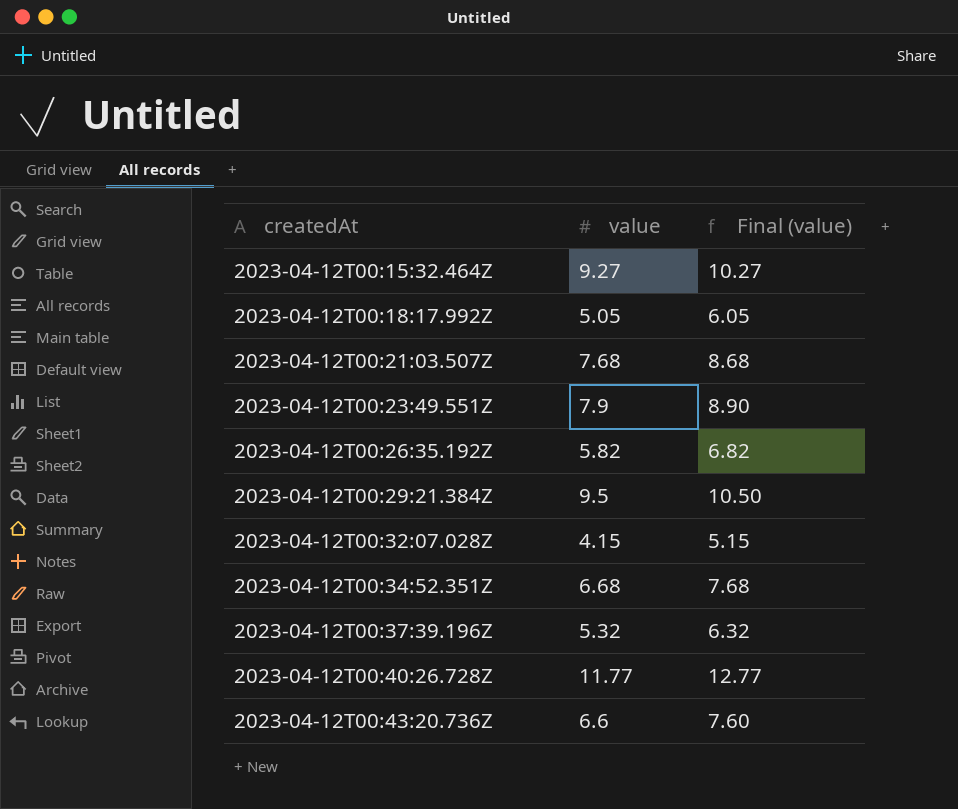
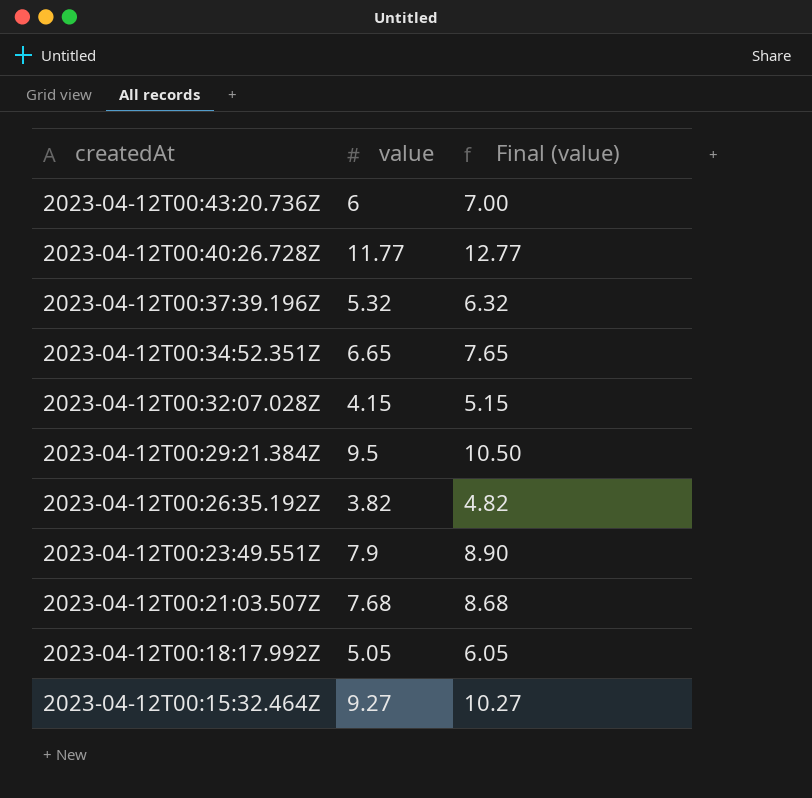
row order: createdAt ascending -> createdAt descending
2023-04-12T00:43:20.736Z | value: 6.6 -> 6
2023-04-12T00:43:20.736Z | Final (value): 7.60 -> 7.00
2023-04-12T00:34:52.351Z | value: 6.68 -> 6.65
2023-04-12T00:34:52.351Z | Final (value): 7.68 -> 7.65
2023-04-12T00:26:35.192Z | value: 5.82 -> 3.82
2023-04-12T00:26:35.192Z | Final (value): 6.82 -> 4.82

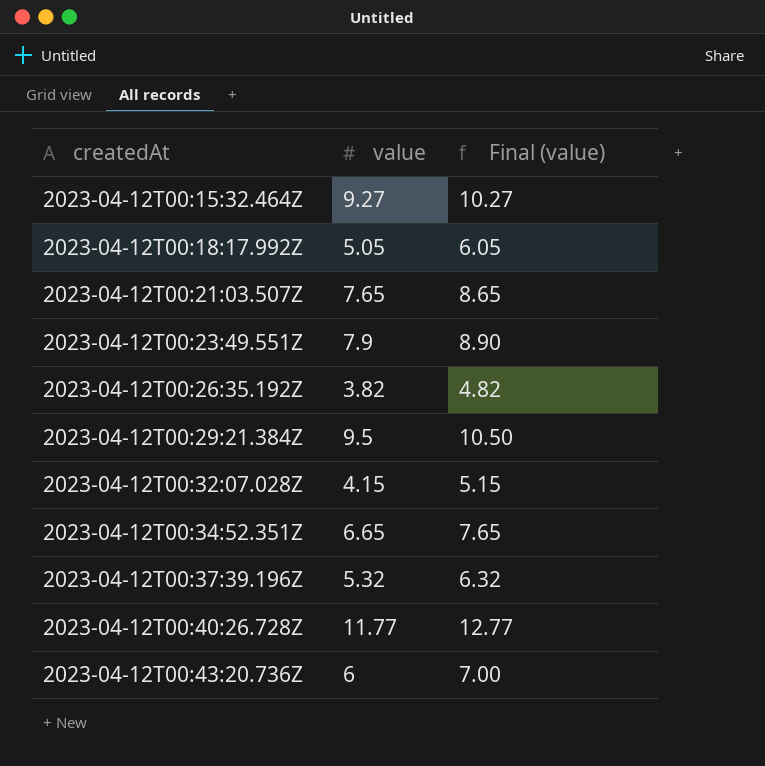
row order: createdAt descending -> createdAt ascending
2023-04-12T00:21:03.507Z | value: 7.68 -> 7.65
2023-04-12T00:21:03.507Z | Final (value): 8.68 -> 8.65

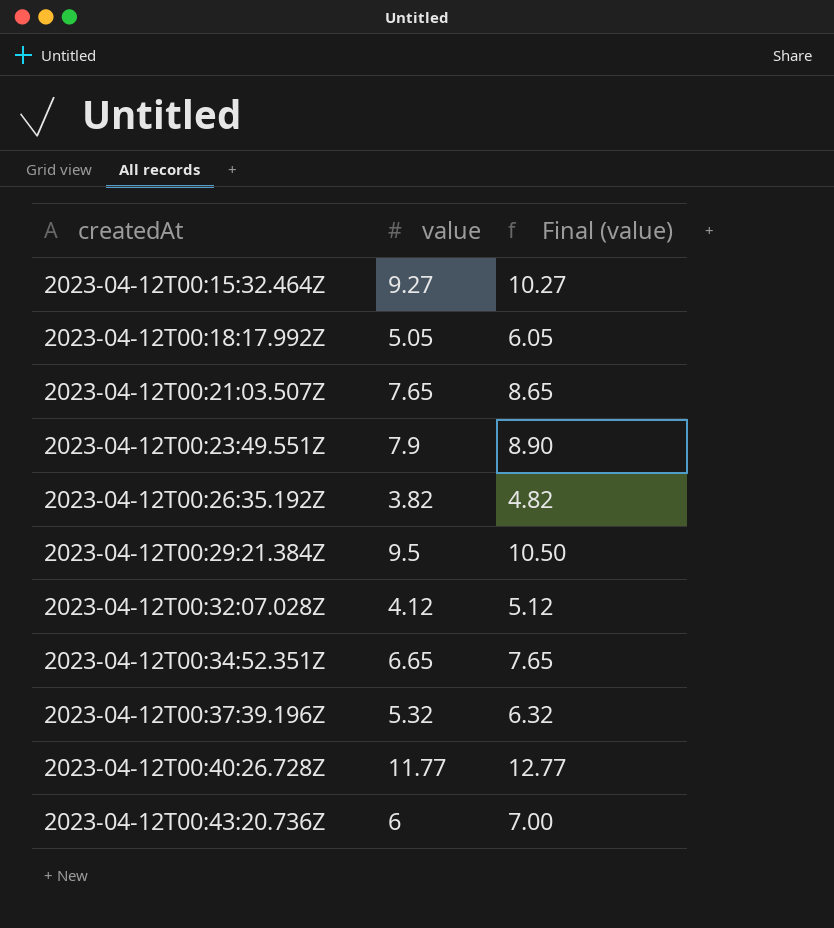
2023-04-12T00:32:07.028Z | value: 4.15 -> 4.12
2023-04-12T00:32:07.028Z | Final (value): 5.15 -> 5.12

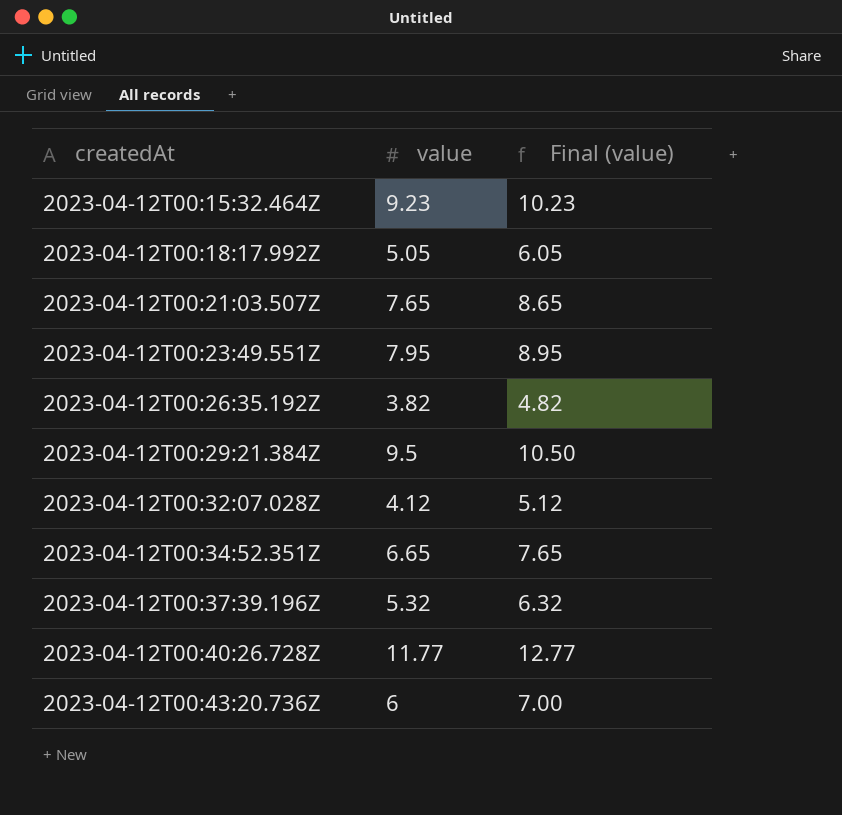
2023-04-12T00:15:32.464Z | value: 9.27 -> 9.23
2023-04-12T00:15:32.464Z | Final (value): 10.27 -> 10.23
2023-04-12T00:23:49.551Z | value: 7.9 -> 7.95
2023-04-12T00:23:49.551Z | Final (value): 8.90 -> 8.95

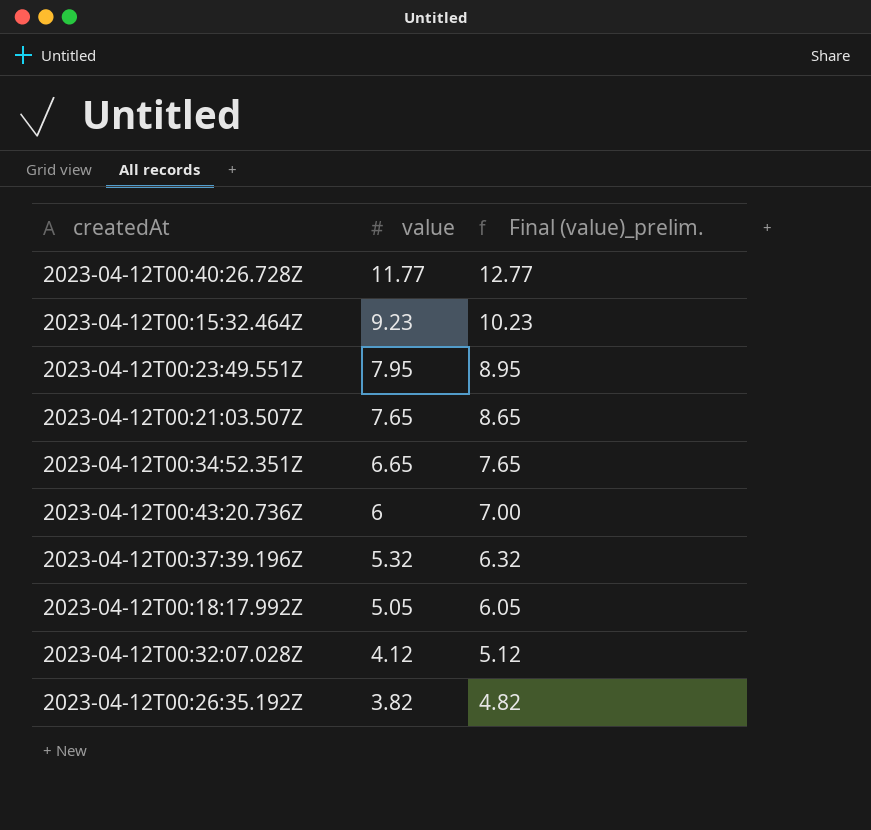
row order: createdAt ascending -> value descending
column name: Final (value) -> Final (value)_prelim.
row 2023-04-12T00:29:21.384Z: 9.5 | 10.50 -> none

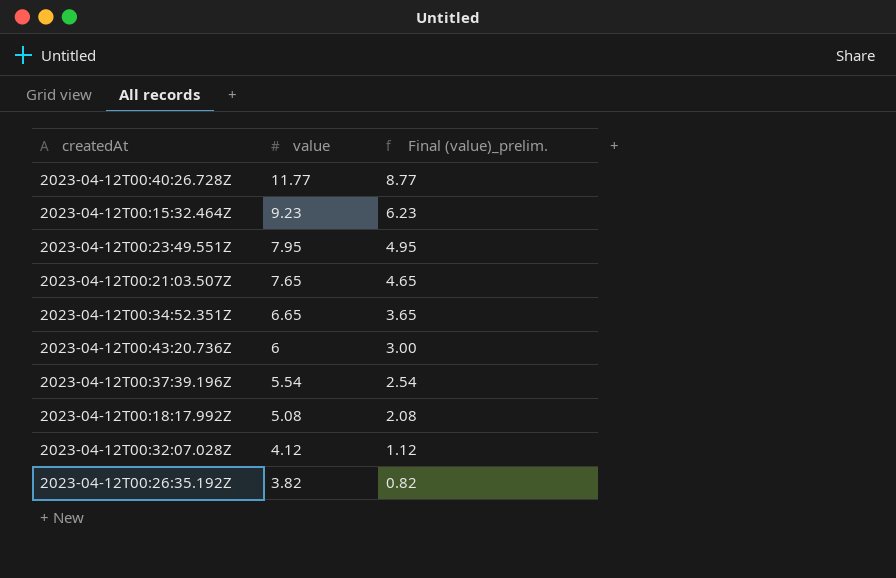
column Final (value)_prelim. | formula: [value] + 1 -> [value] - 3
2023-04-12T00:37:39.196Z | value: 5.32 -> 5.54
2023-04-12T00:18:17.992Z | value: 5.05 -> 5.08

